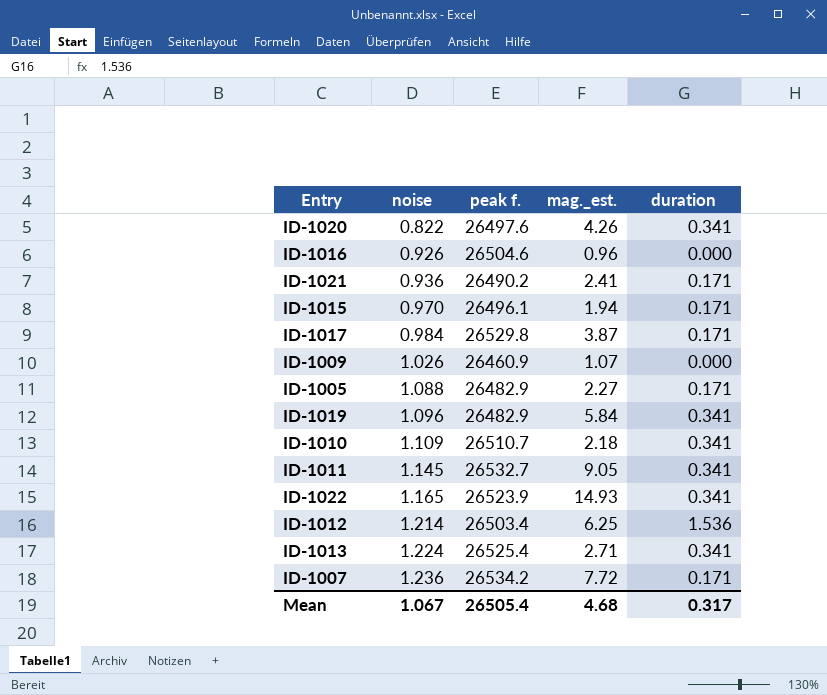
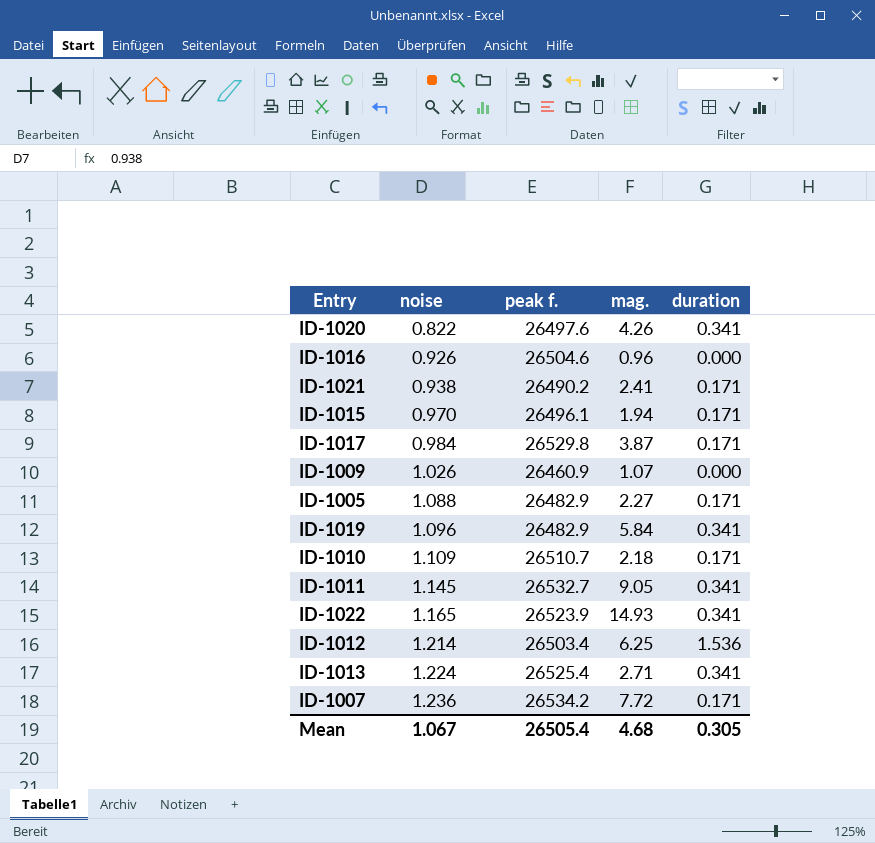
column name: mag._est. -> mag.
ID-1021 | noise: 0.936 -> 0.938
ID-1010 | duration: 0.341 -> 0.171
Mean | duration: 0.317 -> 0.305

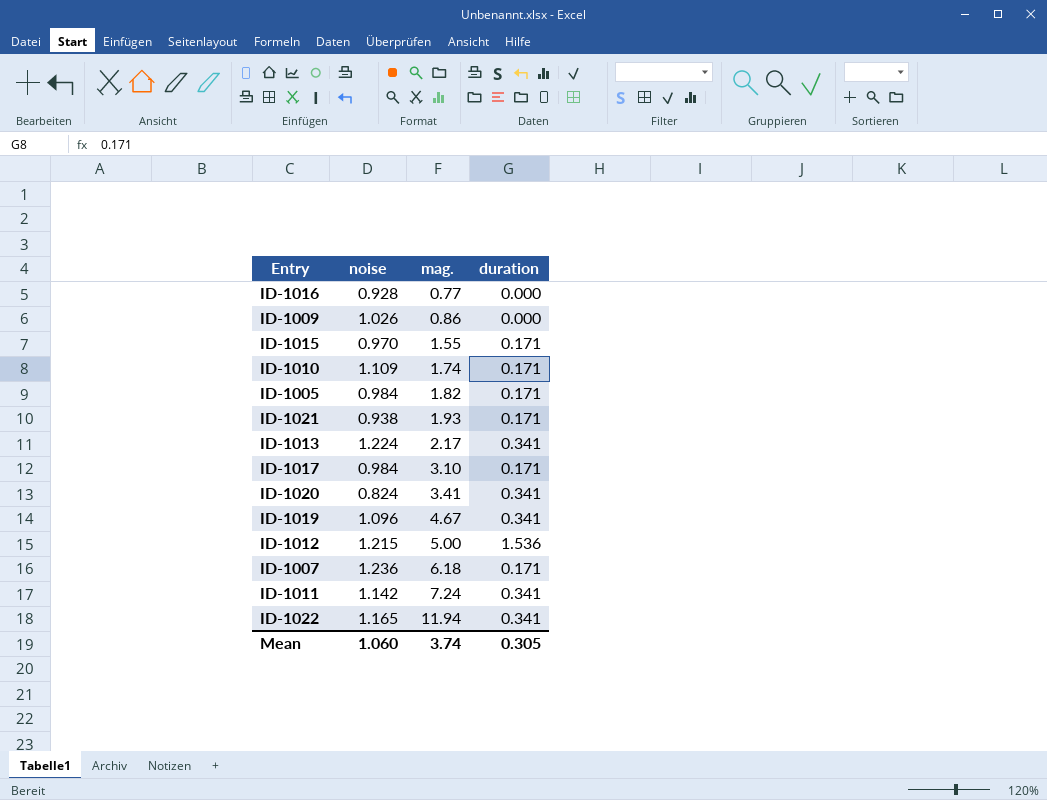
row order: noise ascending -> mag. ascending
column peak f. | position: 3 -> none
ID-1016 | noise: 0.926 -> 0.928
ID-1016 | mag.: 0.96 -> 0.77
ID-1009 | mag.: 1.07 -> 0.86
ID-1015 | mag.: 1.94 -> 1.55
ID-1010 | mag.: 2.18 -> 1.74
ID-1005 | noise: 1.088 -> 0.984
ID-1005 | mag.: 2.27 -> 1.82
ID-1021 | mag.: 2.41 -> 1.93
ID-1013 | mag.: 2.71 -> 2.17
ID-1017 | mag.: 3.87 -> 3.10
ID-1020 | noise: 0.822 -> 0.824
ID-1020 | mag.: 4.26 -> 3.41
ID-1019 | mag.: 5.84 -> 4.67
ID-1012 | noise: 1.214 -> 1.215
ID-1012 | mag.: 6.25 -> 5.00
ID-1007 | mag.: 7.72 -> 6.18
ID-1011 | noise: 1.145 -> 1.142
ID-1011 | mag.: 9.05 -> 7.24
ID-1022 | mag.: 14.93 -> 11.94
Mean | noise: 1.067 -> 1.060
Mean | mag.: 4.68 -> 3.74

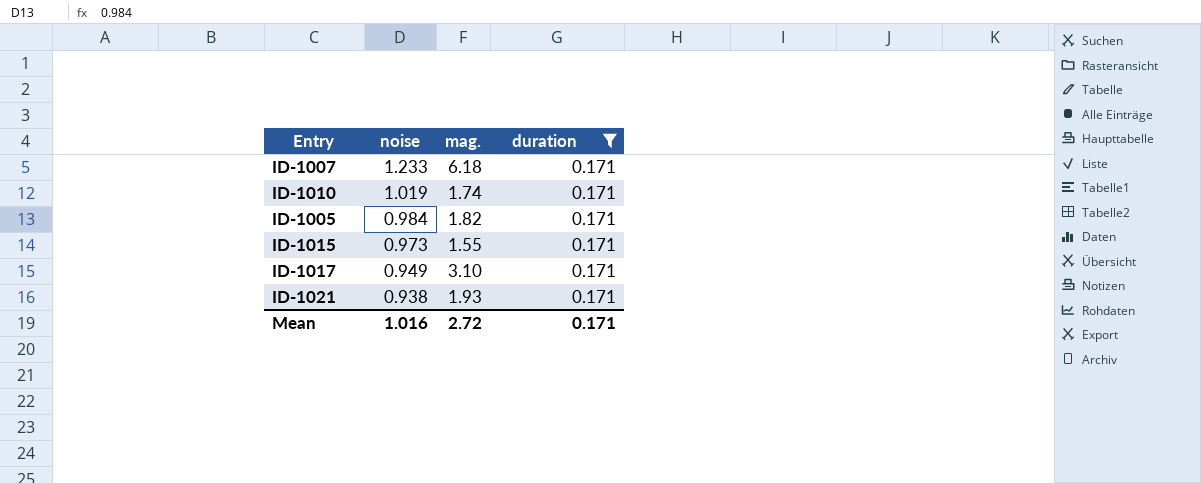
filter: none -> duration = 0.171
row order: mag. ascending -> noise descending
ID-1007 | noise: 1.236 -> 1.233
ID-1010 | noise: 1.109 -> 1.019
ID-1015 | noise: 0.970 -> 0.973
ID-1017 | noise: 0.984 -> 0.949
Mean | noise: 1.060 -> 1.016
Mean | mag.: 3.74 -> 2.72
Mean | duration: 0.305 -> 0.171

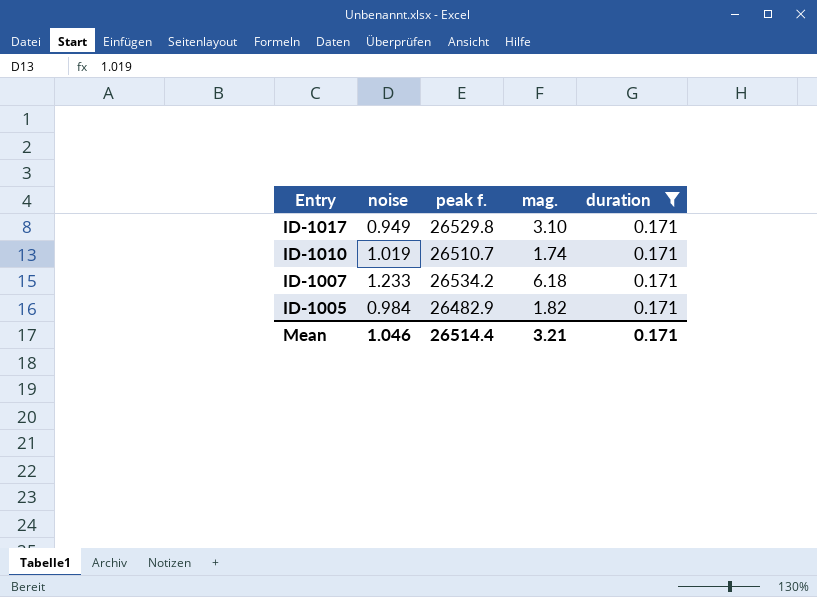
row order: noise descending -> Entry descending
column peak f. | position: none -> 3
row ID-1015: 0.973 | 1.55 | 0.171 -> none
row ID-1021: 0.938 | 1.93 | 0.171 -> none
Mean | noise: 1.016 -> 1.046
Mean | mag.: 2.72 -> 3.21

